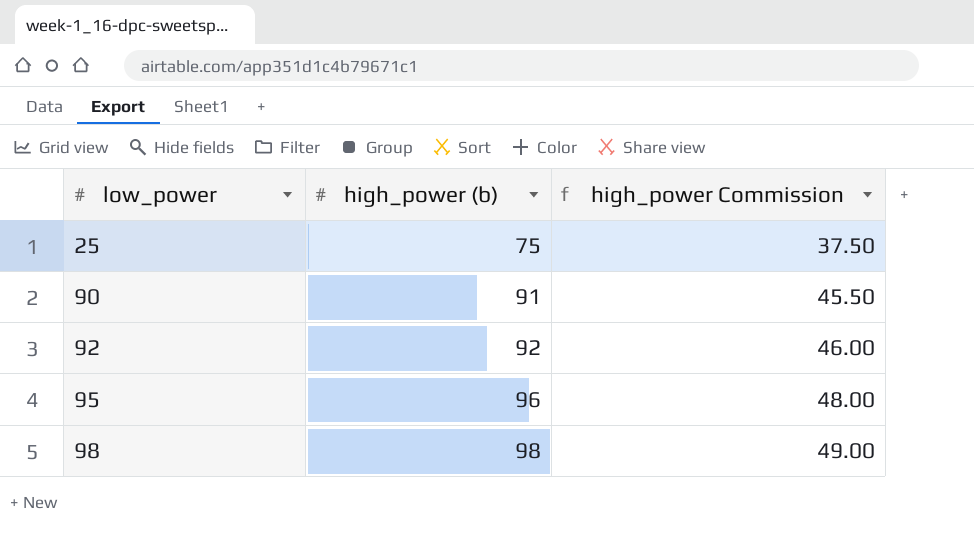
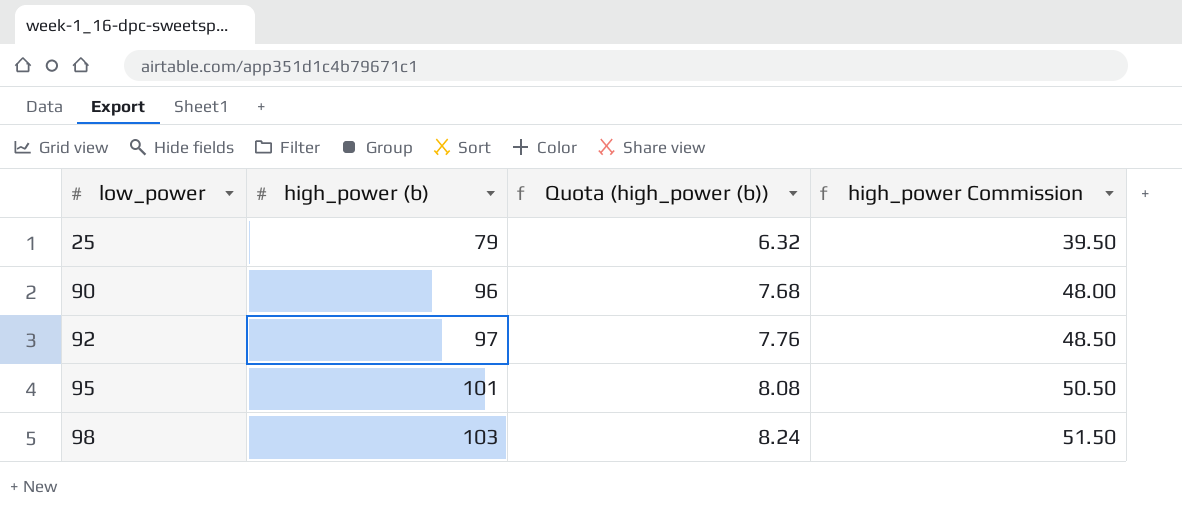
column Quota (high_power (b)) | formula: none -> [high_power (b)] * 0.08
25 | high_power (b): 75 -> 79
25 | high_power Commission: 37.50 -> 39.50
90 | high_power (b): 91 -> 96
90 | high_power Commission: 45.50 -> 48.00
92 | high_power (b): 92 -> 97
92 | high_power Commission: 46.00 -> 48.50
95 | high_power (b): 96 -> 101
95 | high_power Commission: 48.00 -> 50.50
98 | high_power (b): 98 -> 103
98 | high_power Commission: 49.00 -> 51.50

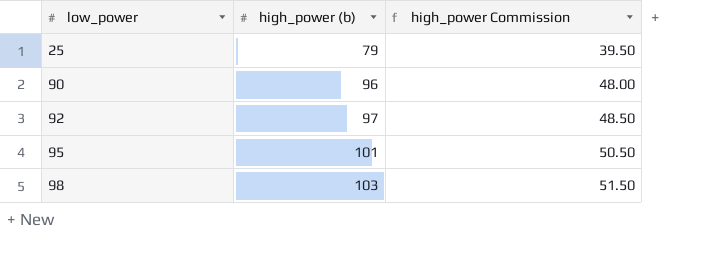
column Quota (high_power (b)) | formula: [high_power (b)] * 0.08 -> none

